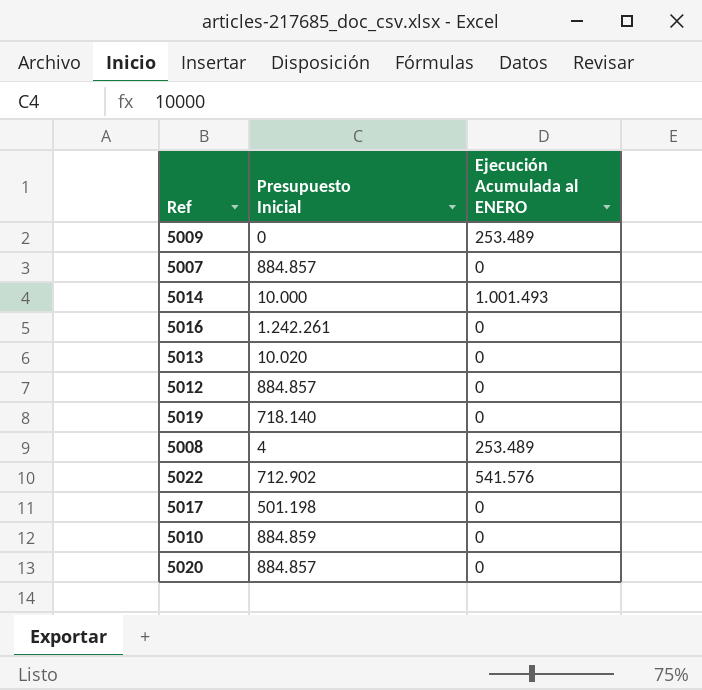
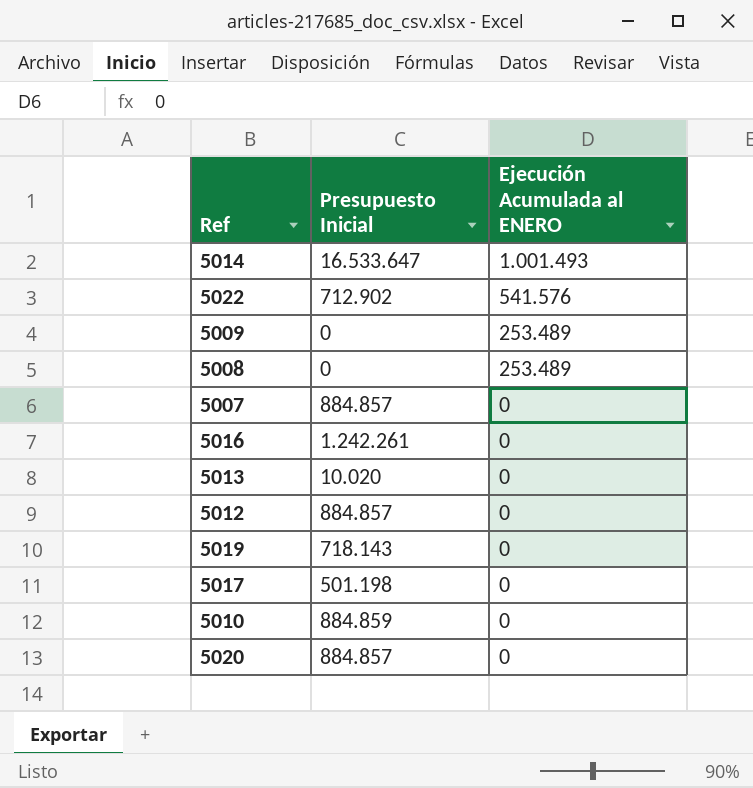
row order: none -> Ejecución Acumulada al ENERO descending
5014 | Presupuesto Inicial: 10.000 -> 16.533.647
5008 | Presupuesto Inicial: 4 -> 0
5019 | Presupuesto Inicial: 718.140 -> 718.143

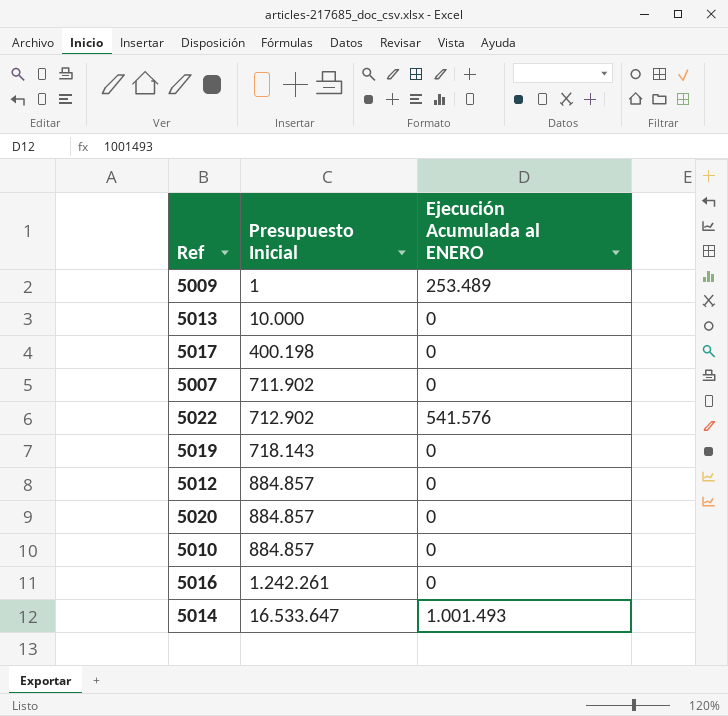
row order: Ejecución Acumulada al ENERO descending -> Presupuesto Inicial ascending
row 5008: 0 | 253.489 -> none
5009 | Presupuesto Inicial: 0 -> 1
5013 | Presupuesto Inicial: 10.020 -> 10.000
5017 | Presupuesto Inicial: 501.198 -> 400.198
5007 | Presupuesto Inicial: 884.857 -> 711.902
5010 | Presupuesto Inicial: 884.859 -> 884.857

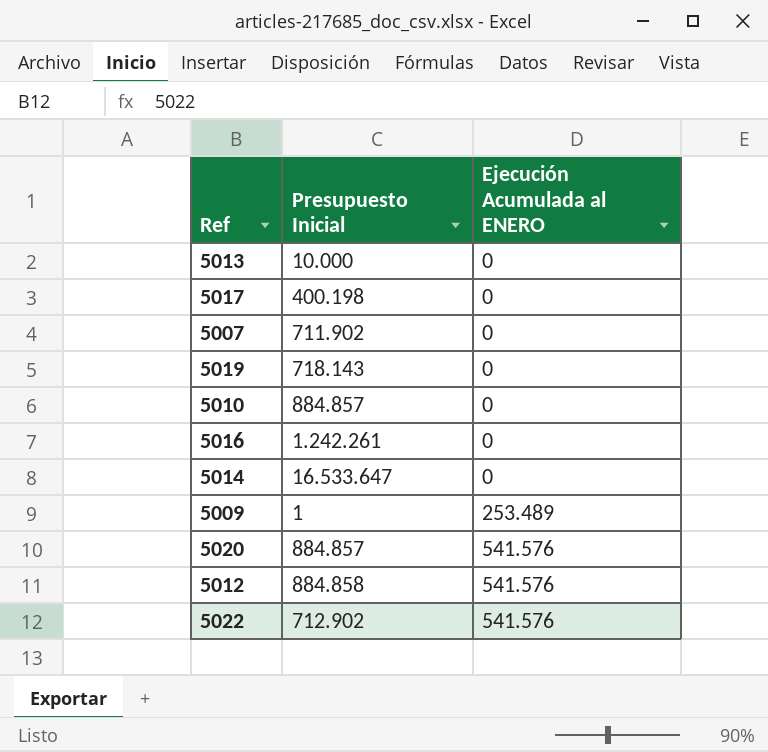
row order: Presupuesto Inicial ascending -> Ejecución Acumulada al ENERO ascending
5014 | Ejecución Acumulada al ENERO: 1.001.493 -> 0
5020 | Ejecución Acumulada al ENERO: 0 -> 541.576
5012 | Presupuesto Inicial: 884.857 -> 884.858
5012 | Ejecución Acumulada al ENERO: 0 -> 541.576

